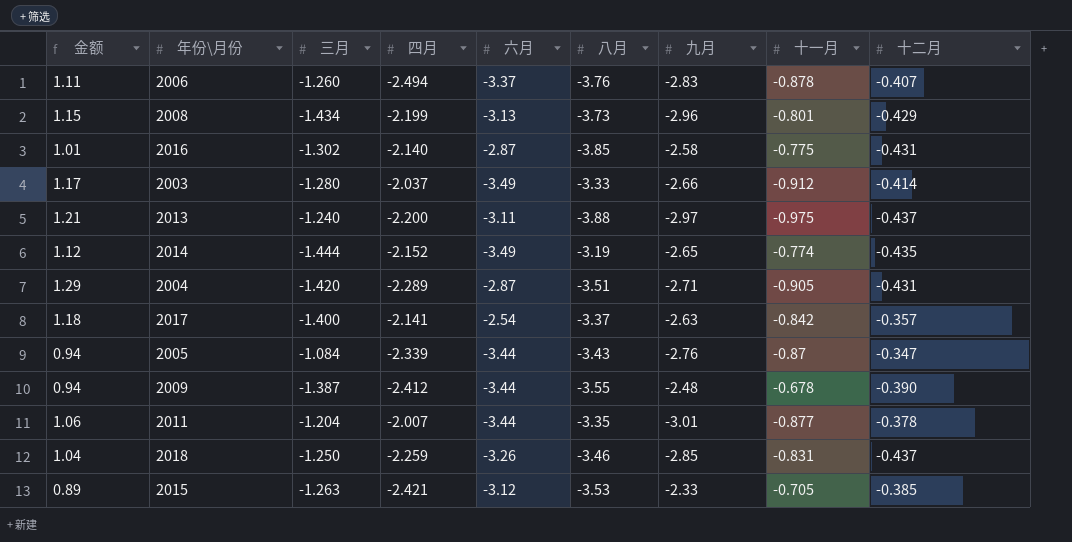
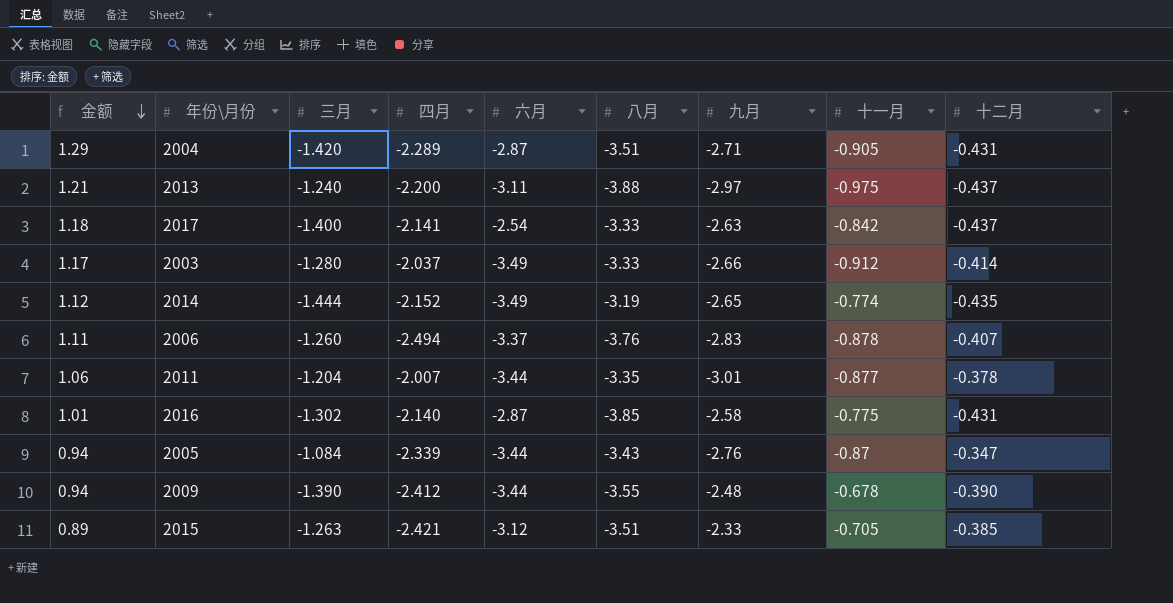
row order: none -> 金额 descending
row 2008: 1.15 | -1.434 | -2.199 | -3.13 | -3.73 | -2.96 | -0.801 | -0.429 -> none
row 2018: 1.04 | -1.250 | -2.259 | -3.26 | -3.46 | -2.85 | -0.831 | -0.437 -> none
2017 | 八月: -3.37 -> -3.33
2017 | 十二月: -0.357 -> -0.437
2009 | 三月: -1.387 -> -1.390
2015 | 八月: -3.53 -> -3.51

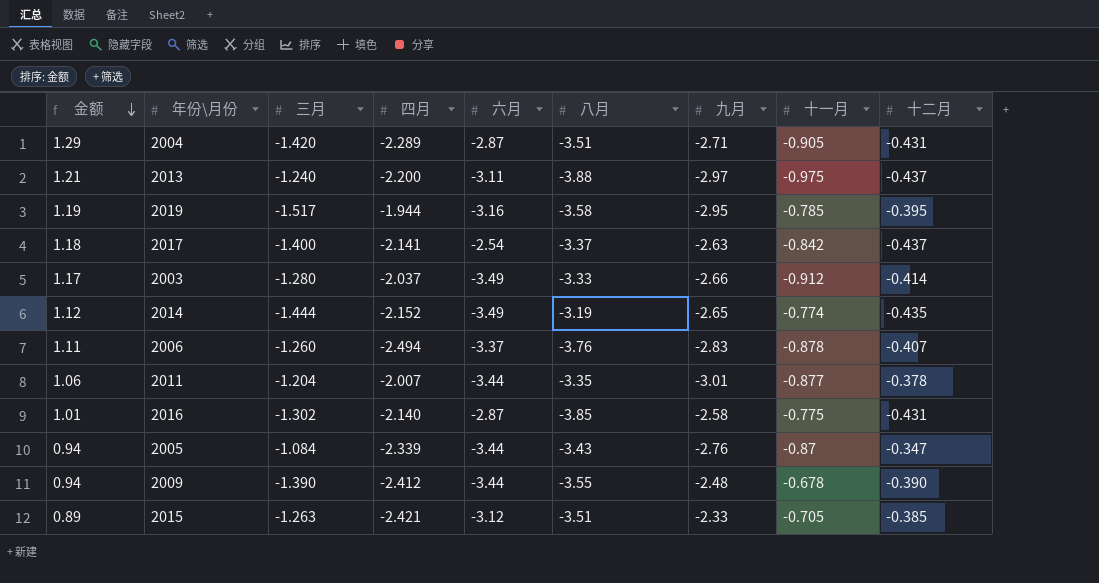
row 2019: none -> 1.19 | -1.517 | -1.944 | -3.16 | -3.58 | -2.95 | -0.785 | -0.395
2017 | 八月: -3.33 -> -3.37

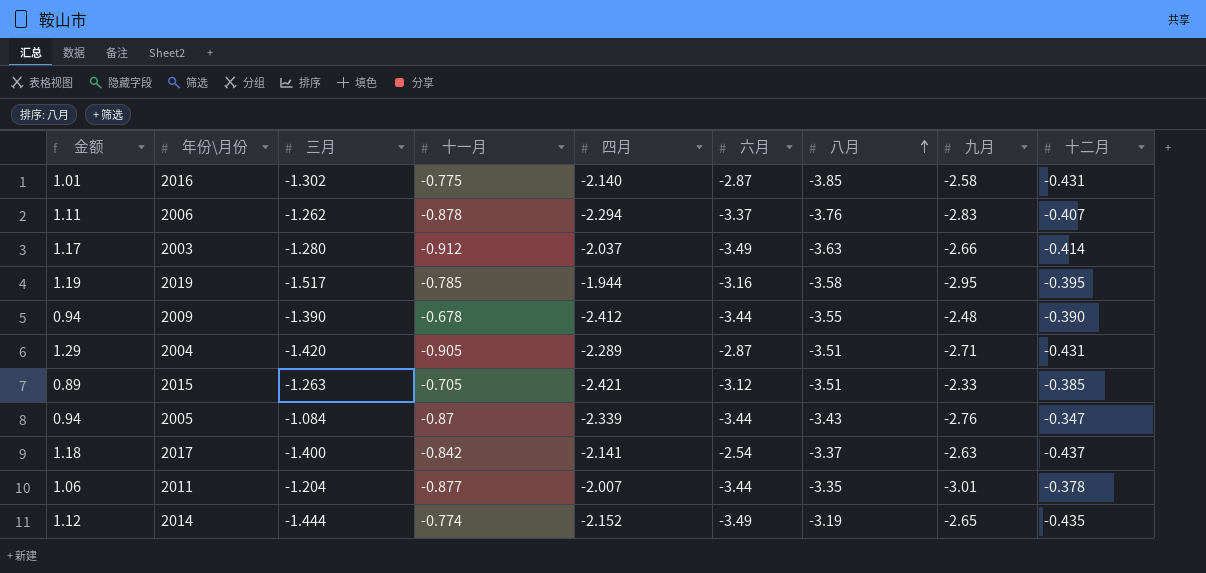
row order: 金额 descending -> 八月 ascending
column 十一月 | position: 8 -> 4
row 2013: 1.21 | -1.240 | -2.200 | -3.11 | -3.88 | -2.97 | -0.975 | -0.437 -> none
2006 | 三月: -1.260 -> -1.262
2006 | 四月: -2.494 -> -2.294
2003 | 八月: -3.33 -> -3.63

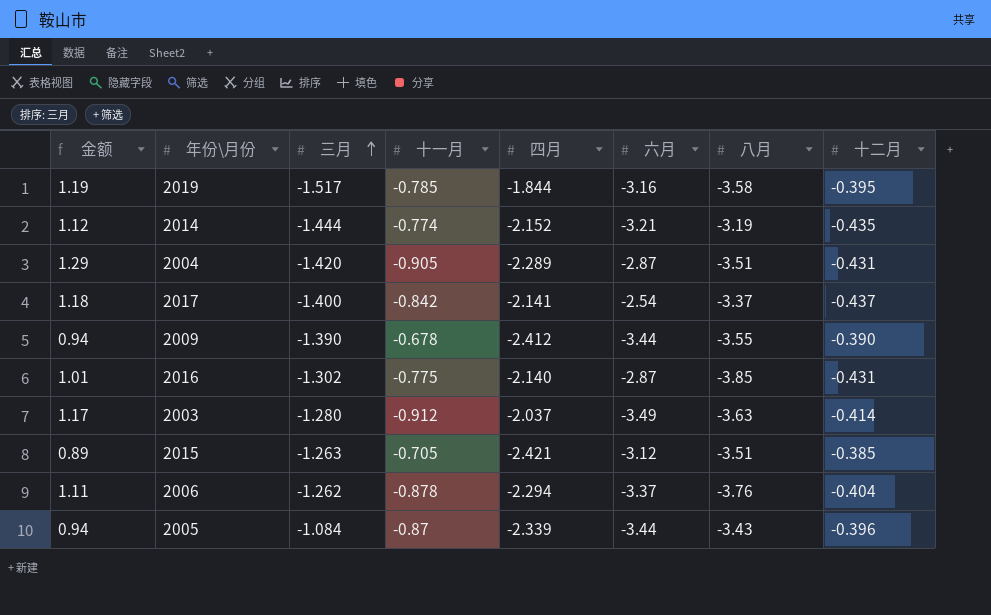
row order: 八月 ascending -> 三月 ascending
column 九月 | position: 8 -> none
row 2011: 1.06 | -1.204 | -0.877 | -2.007 | -3.44 | -3.35 | -3.01 | -0.378 -> none
2019 | 四月: -1.944 -> -1.844
2014 | 六月: -3.49 -> -3.21
2006 | 十二月: -0.407 -> -0.404
2005 | 十二月: -0.347 -> -0.396

